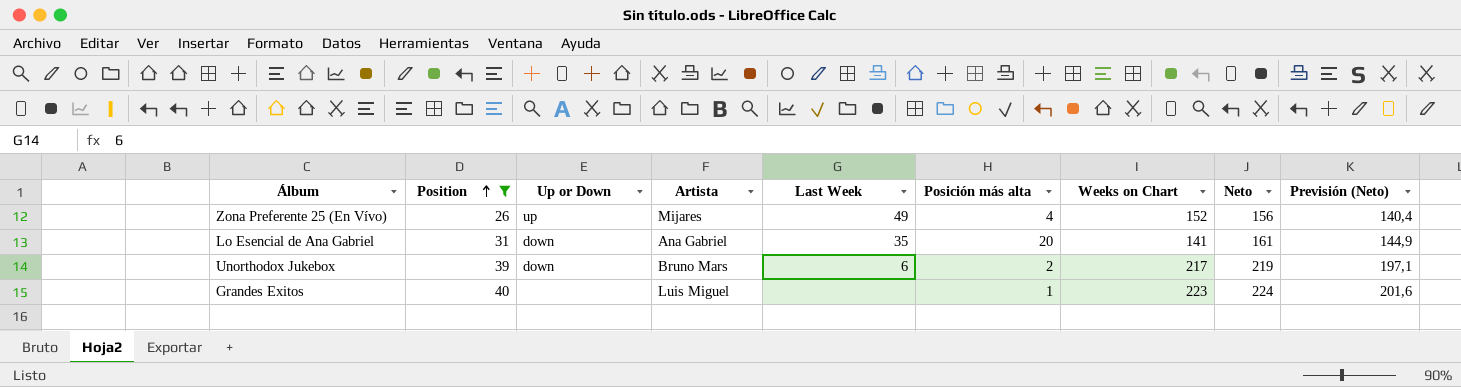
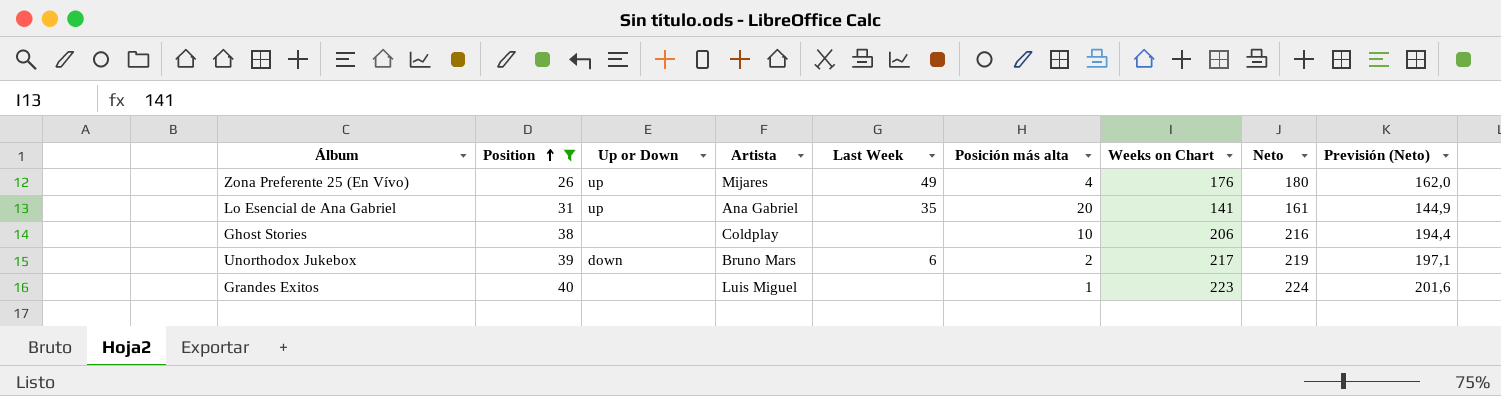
Zona Preferente 25 (En Vívo) | Weeks on Chart: 152 -> 176
Zona Preferente 25 (En Vívo) | Neto: 156 -> 180
Zona Preferente 25 (En Vívo) | Previsión (Neto): 140,4 -> 162,0
Lo Esencial de Ana Gabriel | Up or Down: down -> up
row Ghost Stories: none -> 38 | none | Coldplay | none | 10 | 206 | 216 | 194,4

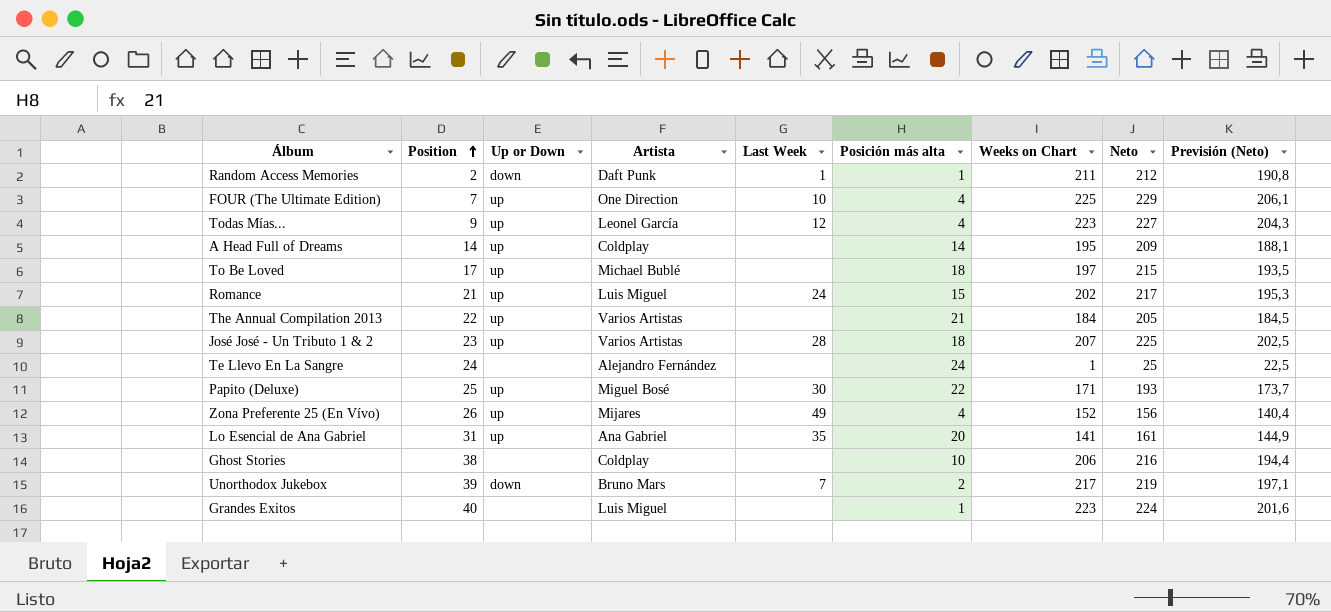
filter: Position >= 26 -> none
Zona Preferente 25 (En Vívo) | Weeks on Chart: 176 -> 152
Zona Preferente 25 (En Vívo) | Neto: 180 -> 156
Zona Preferente 25 (En Vívo) | Previsión (Neto): 162,0 -> 140,4
Unorthodox Jukebox | Last Week: 6 -> 7

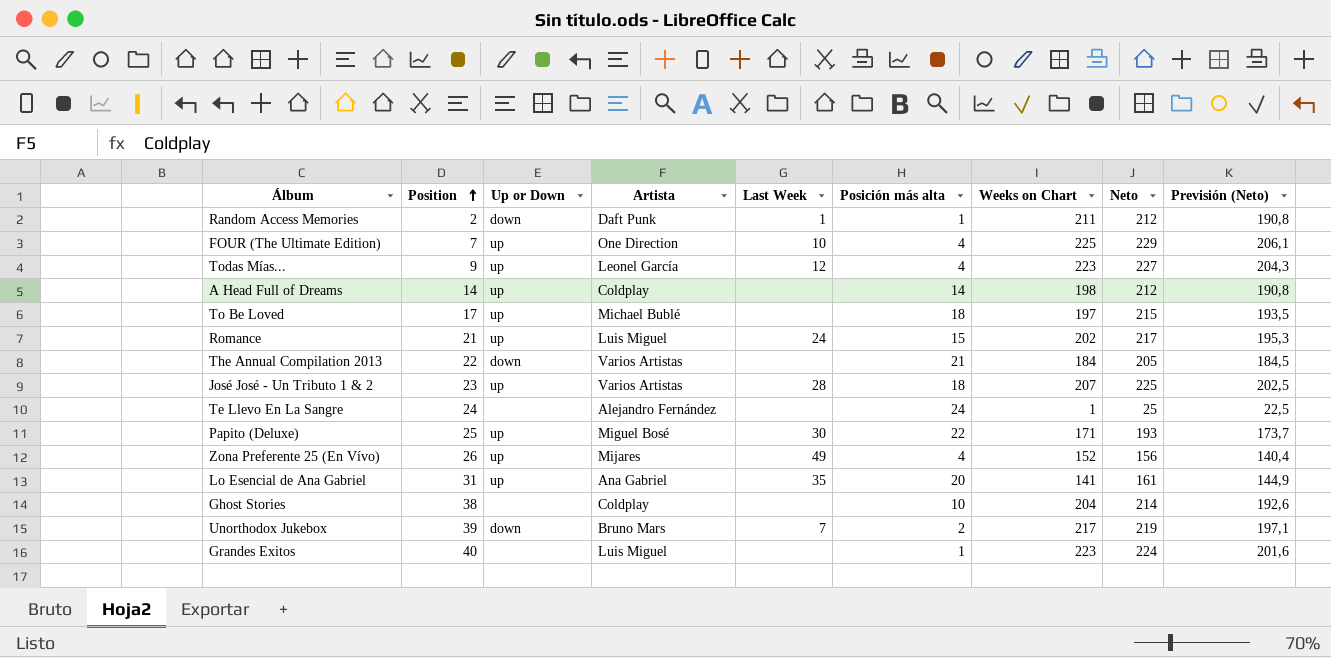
A Head Full of Dreams | Weeks on Chart: 195 -> 198
A Head Full of Dreams | Neto: 209 -> 212
A Head Full of Dreams | Previsión (Neto): 188,1 -> 190,8
The Annual Compilation 2013 | Up or Down: up -> down
Ghost Stories | Weeks on Chart: 206 -> 204
Ghost Stories | Neto: 216 -> 214
Ghost Stories | Previsión (Neto): 194,4 -> 192,6

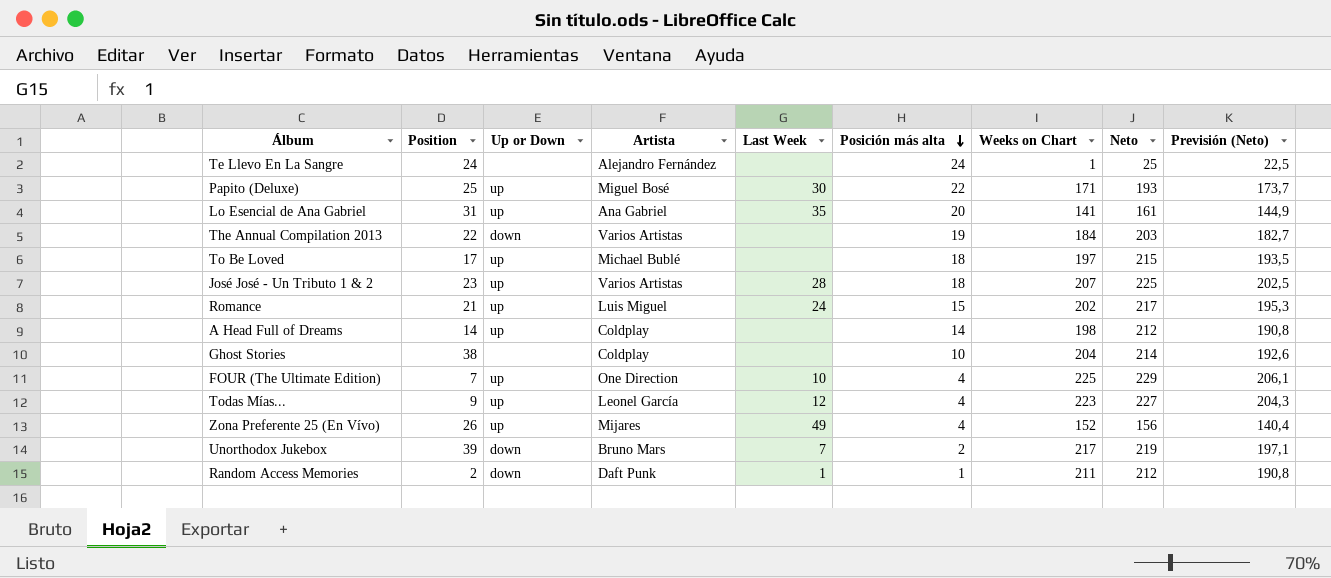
row order: Position ascending -> Posición más alta descending
row Grandes Exitos: 40 | none | Luis Miguel | none | 1 | 223 | 224 | 201,6 -> none
The Annual Compilation 2013 | Posición más alta: 21 -> 19
The Annual Compilation 2013 | Neto: 205 -> 203
The Annual Compilation 2013 | Previsión (Neto): 184,5 -> 182,7

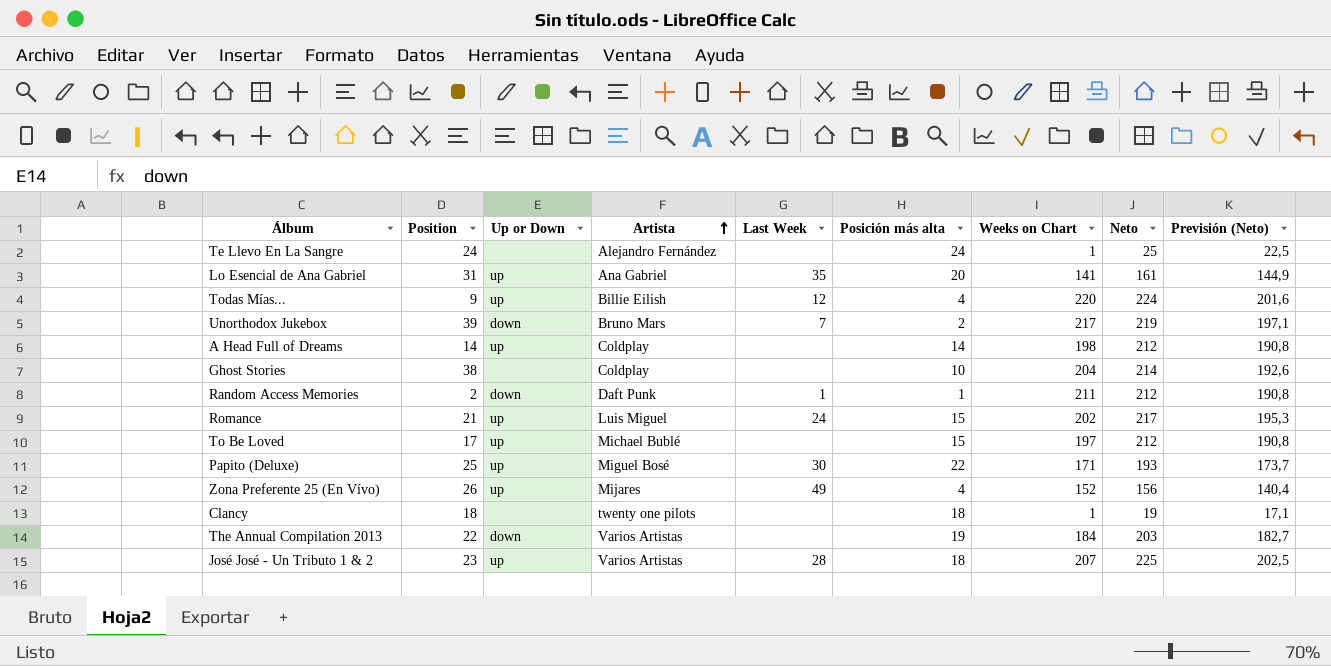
row order: Posición más alta descending -> Artista ascending
row FOUR (The Ultimate Edition): 7 | up | One Direction | 10 | 4 | 225 | 229 | 206,1 -> none
Todas Mías... | Artista: Leonel García -> Billie Eilish
Todas Mías... | Weeks on Chart: 223 -> 220
Todas Mías... | Neto: 227 -> 224
Todas Mías... | Previsión (Neto): 204,3 -> 201,6
To Be Loved | Posición más alta: 18 -> 15
To Be Loved | Neto: 215 -> 212
To Be Loved | Previsión (Neto): 193,5 -> 190,8
row Clancy: none -> 18 | none | twenty one pilots | none | 18 | 1 | 19 | 17,1

